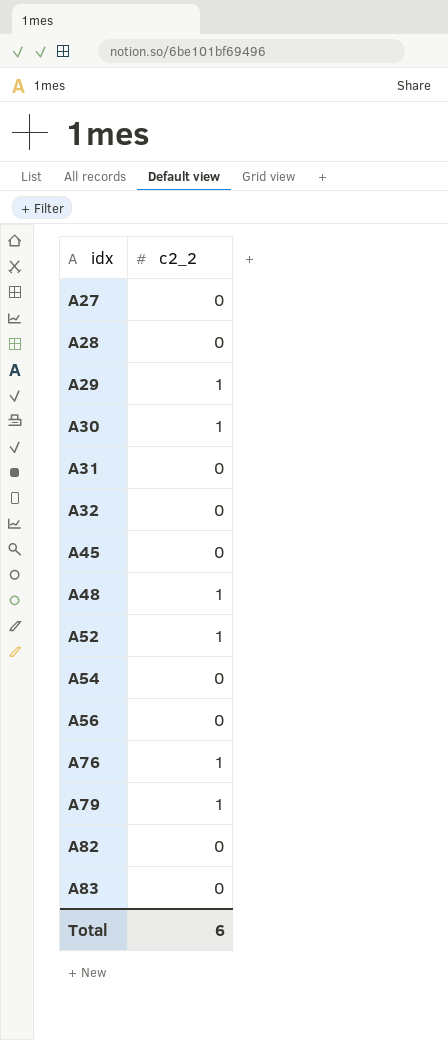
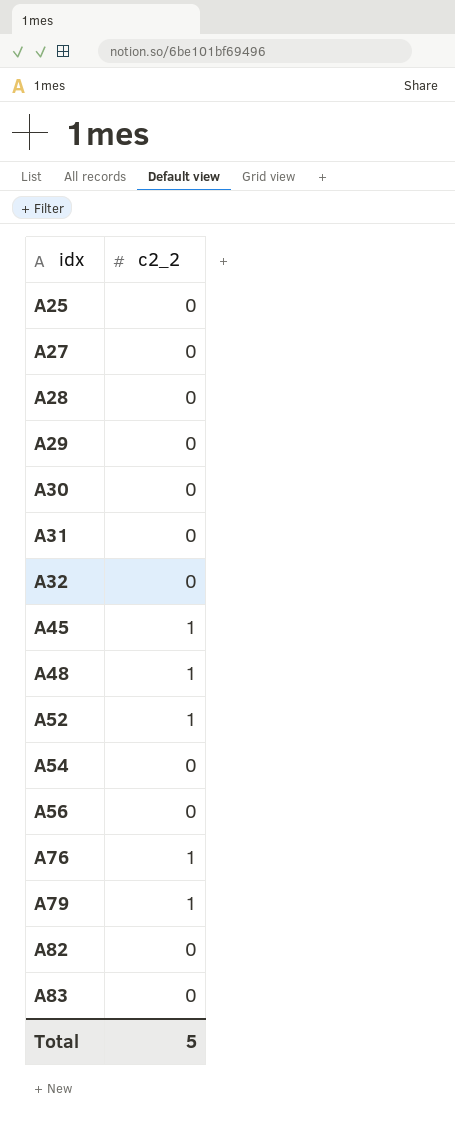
row A25: none -> 0
A29 | c2_2: 1 -> 0
A30 | c2_2: 1 -> 0
A45 | c2_2: 0 -> 1
Total | c2_2: 6 -> 5

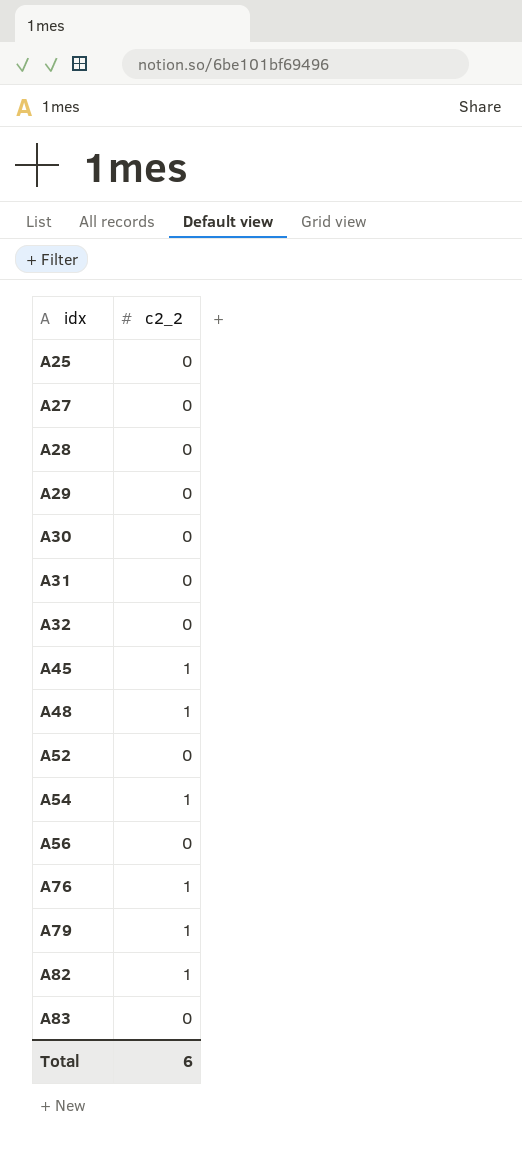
A52 | c2_2: 1 -> 0
A54 | c2_2: 0 -> 1
A82 | c2_2: 0 -> 1
Total | c2_2: 5 -> 6

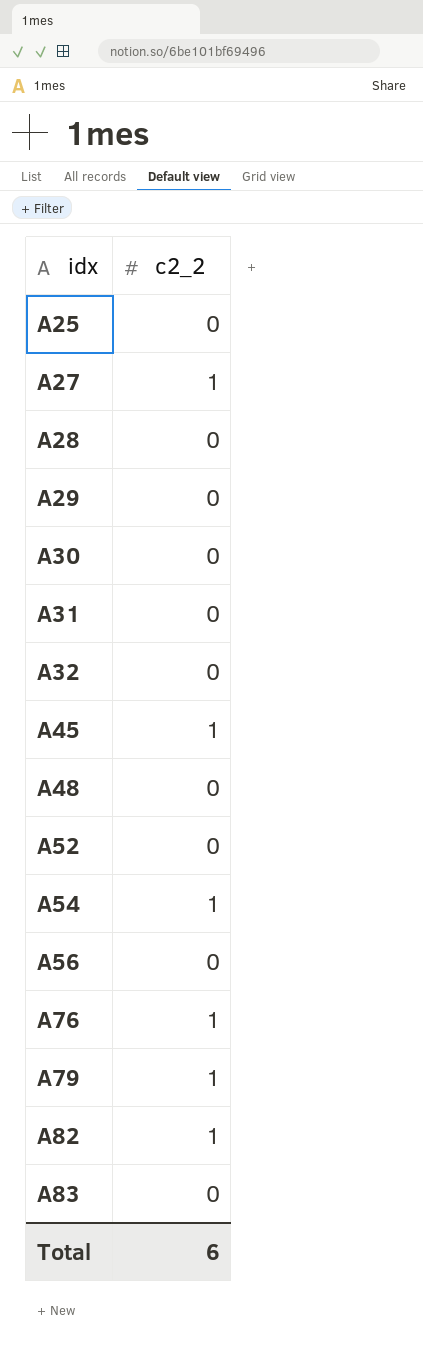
A27 | c2_2: 0 -> 1
A48 | c2_2: 1 -> 0

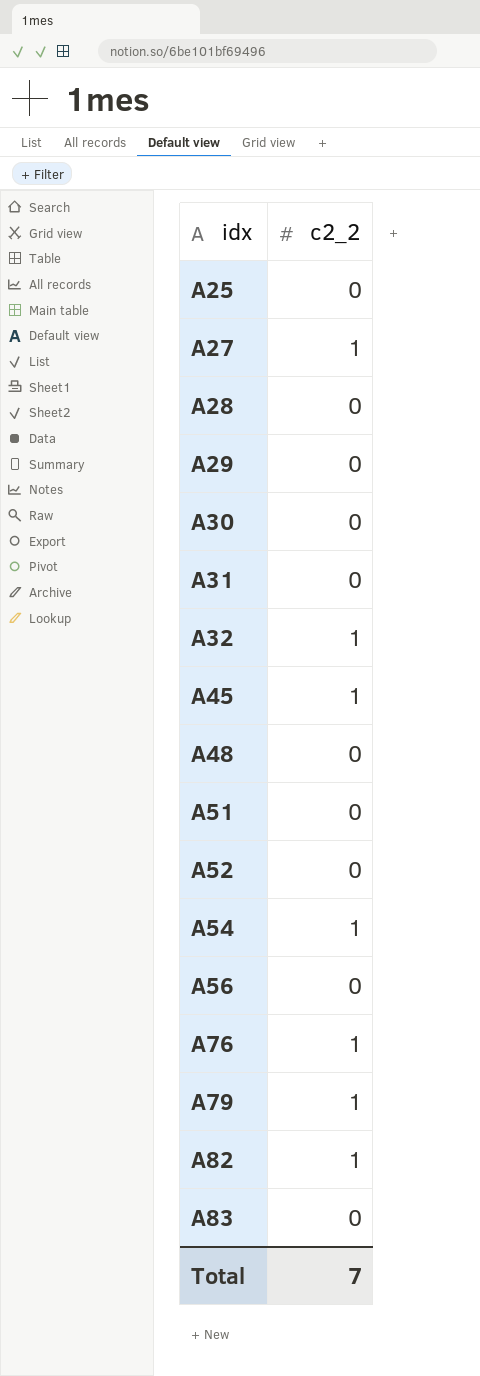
A32 | c2_2: 0 -> 1
row A51: none -> 0
Total | c2_2: 6 -> 7

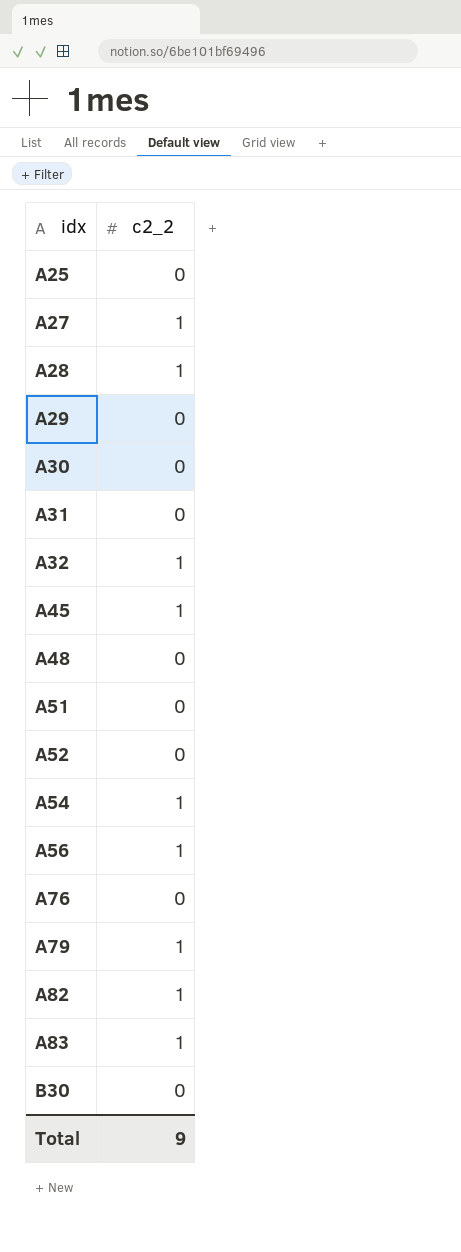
A28 | c2_2: 0 -> 1
A56 | c2_2: 0 -> 1
A76 | c2_2: 1 -> 0
A83 | c2_2: 0 -> 1
row B30: none -> 0
Total | c2_2: 7 -> 9

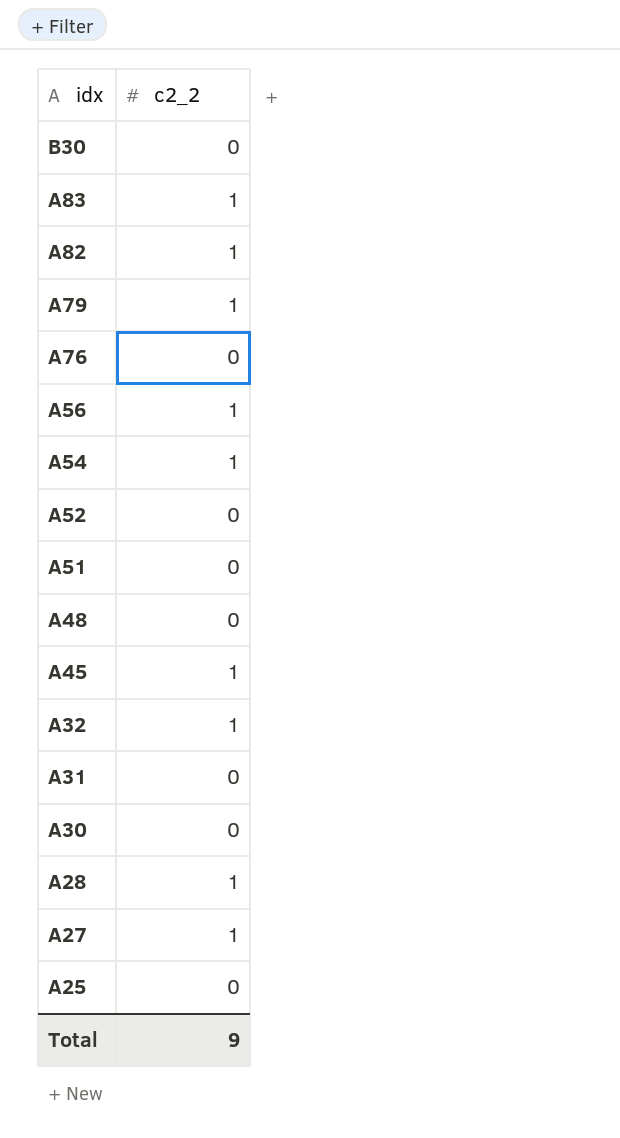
row order: idx ascending -> idx descending
row A29: 0 -> none

